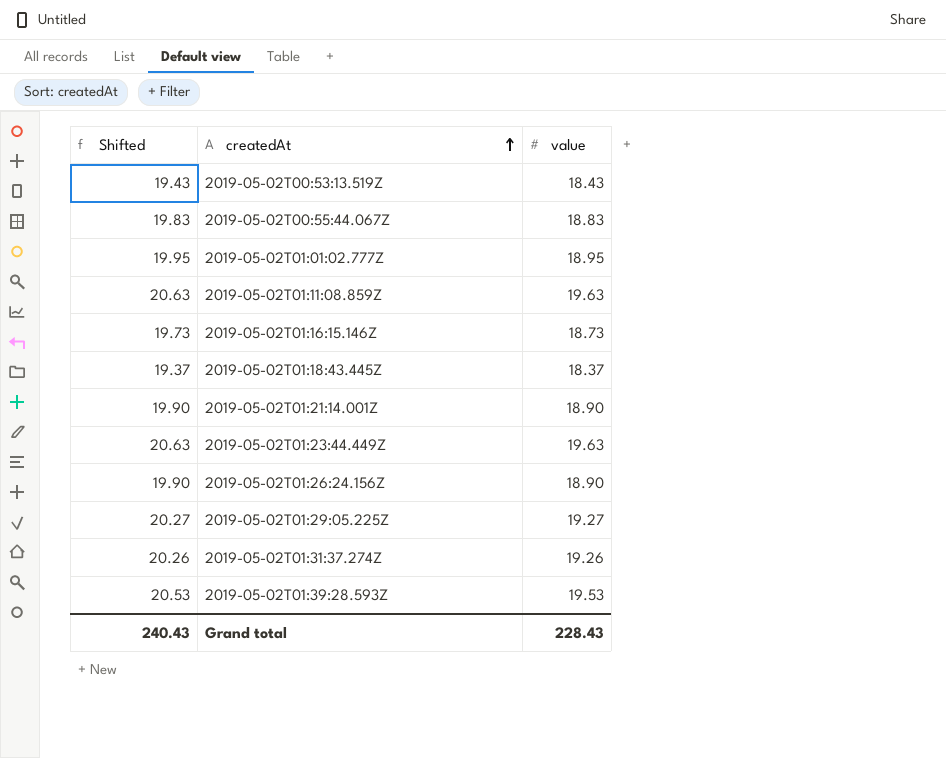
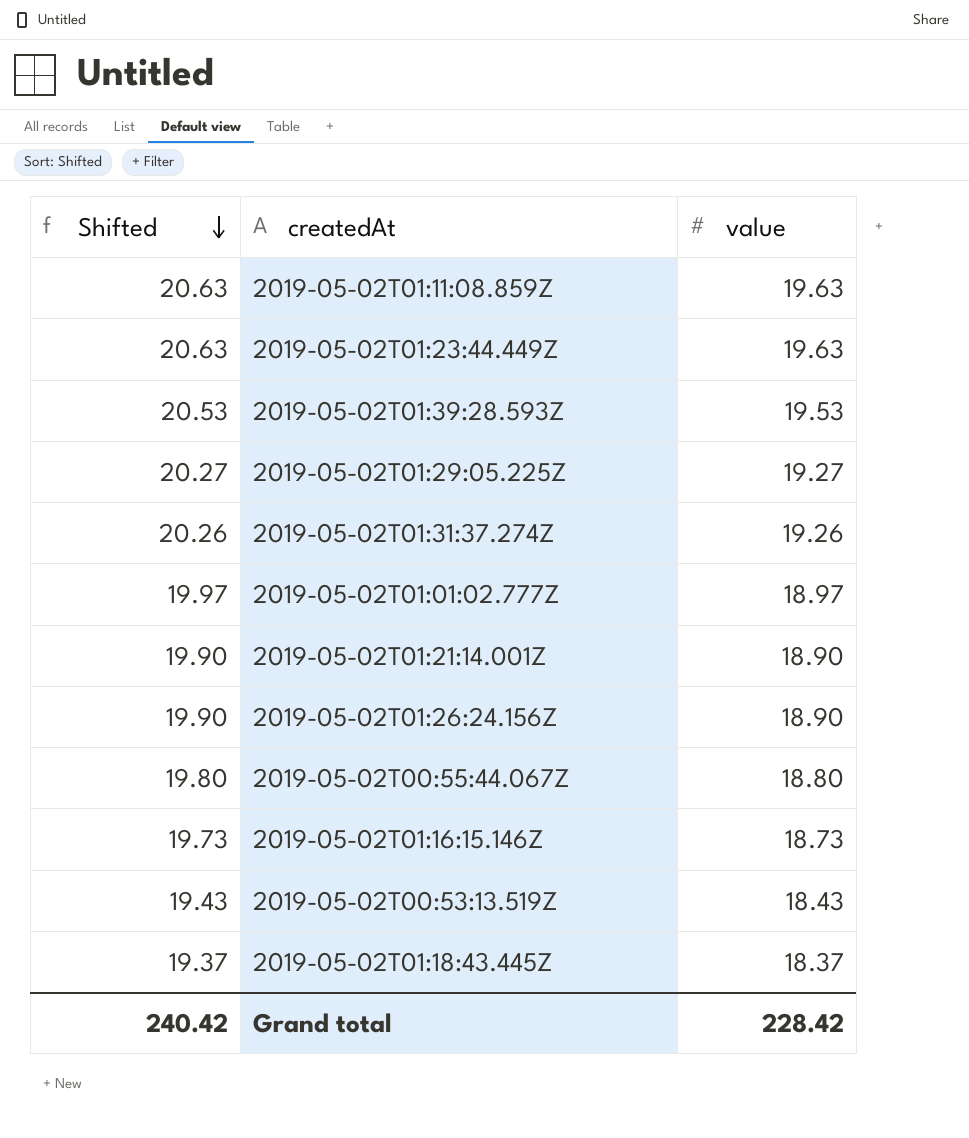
row order: createdAt ascending -> Shifted descending
2019-05-02T01:01:02.777Z | Shifted: 19.95 -> 19.97
2019-05-02T01:01:02.777Z | value: 18.95 -> 18.97
2019-05-02T00:55:44.067Z | Shifted: 19.83 -> 19.80
2019-05-02T00:55:44.067Z | value: 18.83 -> 18.80
Grand total | Shifted: 240.43 -> 240.42
Grand total | value: 228.43 -> 228.42

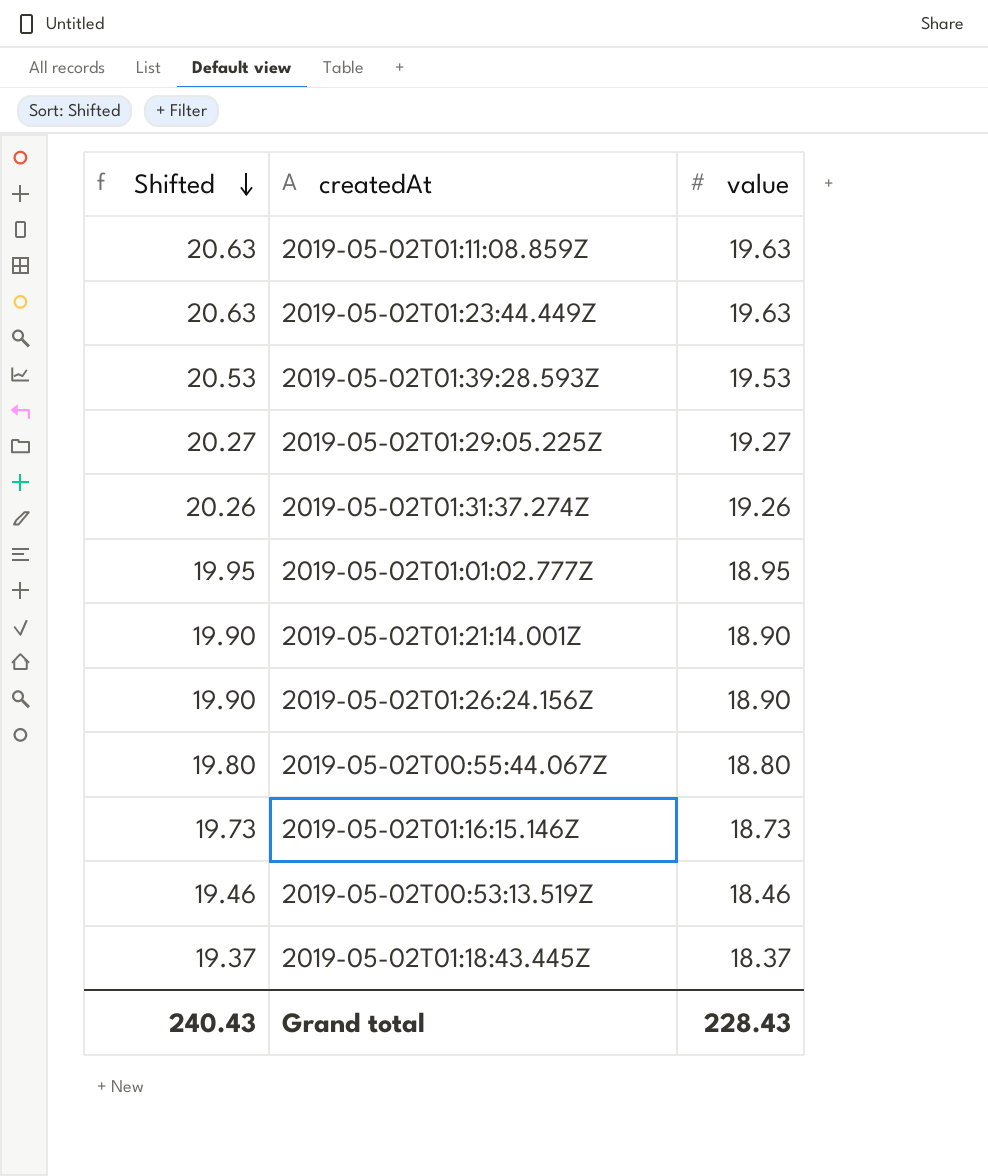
2019-05-02T01:01:02.777Z | Shifted: 19.97 -> 19.95
2019-05-02T01:01:02.777Z | value: 18.97 -> 18.95
2019-05-02T00:53:13.519Z | Shifted: 19.43 -> 19.46
2019-05-02T00:53:13.519Z | value: 18.43 -> 18.46
Grand total | Shifted: 240.42 -> 240.43
Grand total | value: 228.42 -> 228.43

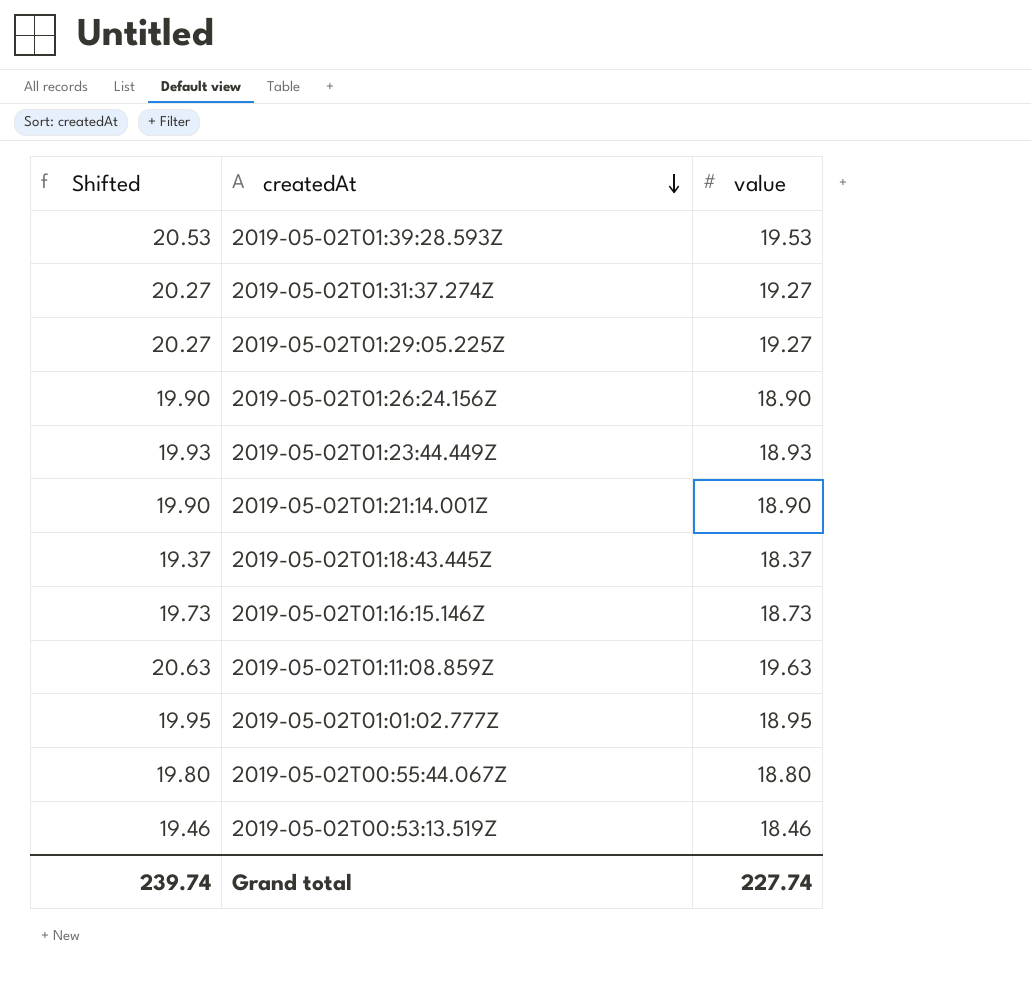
row order: Shifted descending -> createdAt descending
2019-05-02T01:31:37.274Z | Shifted: 20.26 -> 20.27
2019-05-02T01:31:37.274Z | value: 19.26 -> 19.27
2019-05-02T01:23:44.449Z | Shifted: 20.63 -> 19.93
2019-05-02T01:23:44.449Z | value: 19.63 -> 18.93
Grand total | Shifted: 240.43 -> 239.74
Grand total | value: 228.43 -> 227.74

